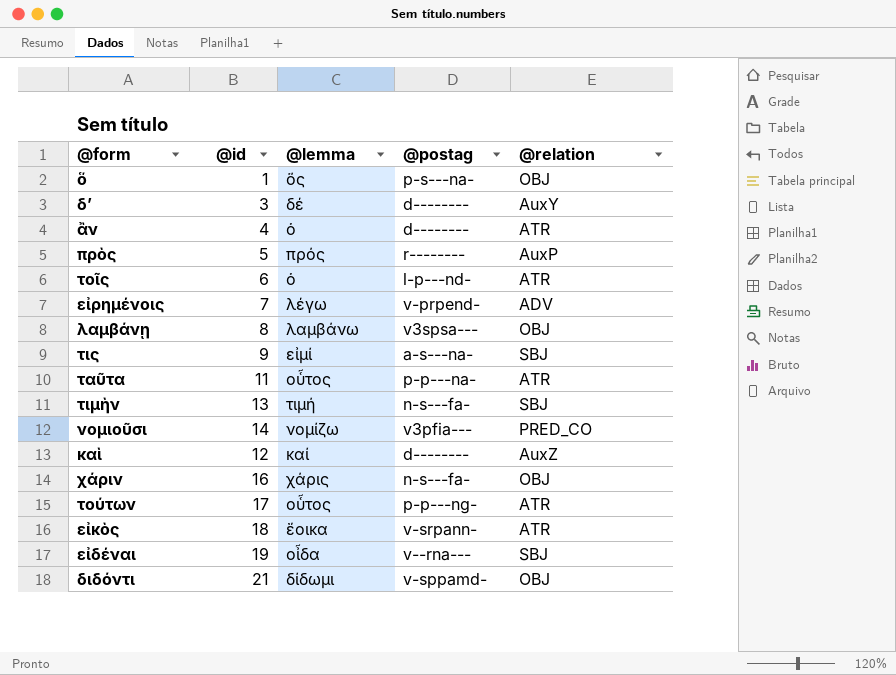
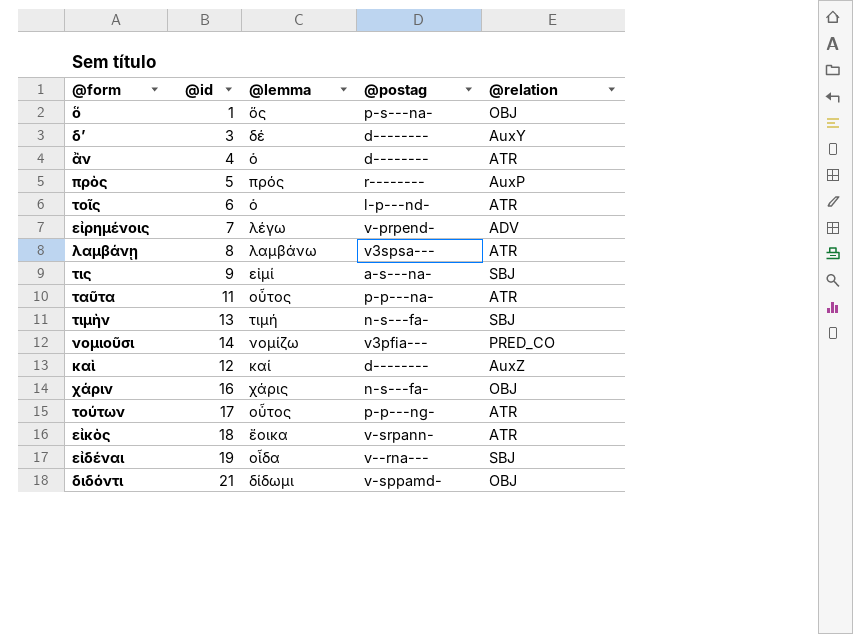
λαμβάνῃ | @relation: OBJ -> ATR

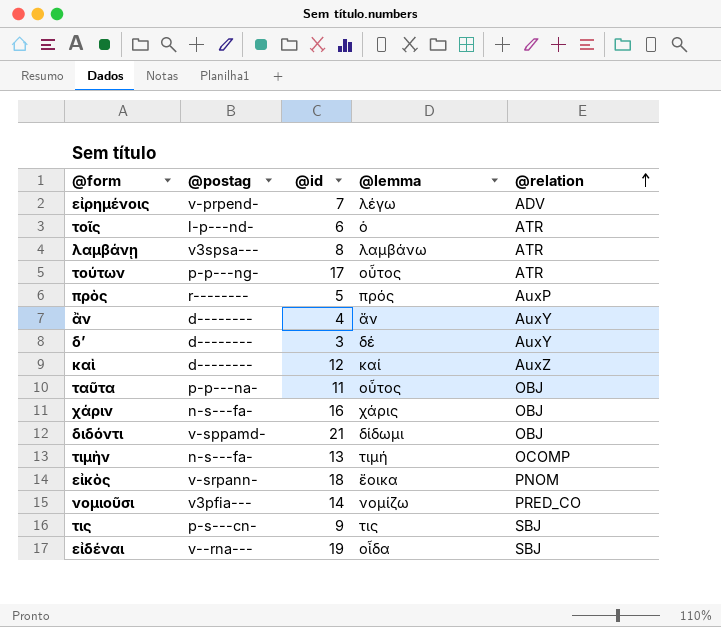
row order: none -> @relation ascending
column @postag | position: 4 -> 2
row ὅ: 1 | ὅς | p-s---na- | OBJ -> none
ἂν | @lemma: ὁ -> ἄν
ἂν | @relation: ATR -> AuxY
ταῦτα | @relation: ATR -> OBJ
τιμὴν | @relation: SBJ -> OCOMP
εἰκὸς | @relation: ATR -> PNOM
τις | @postag: a-s---na- -> p-s---cn-
τις | @lemma: εἰμί -> τις

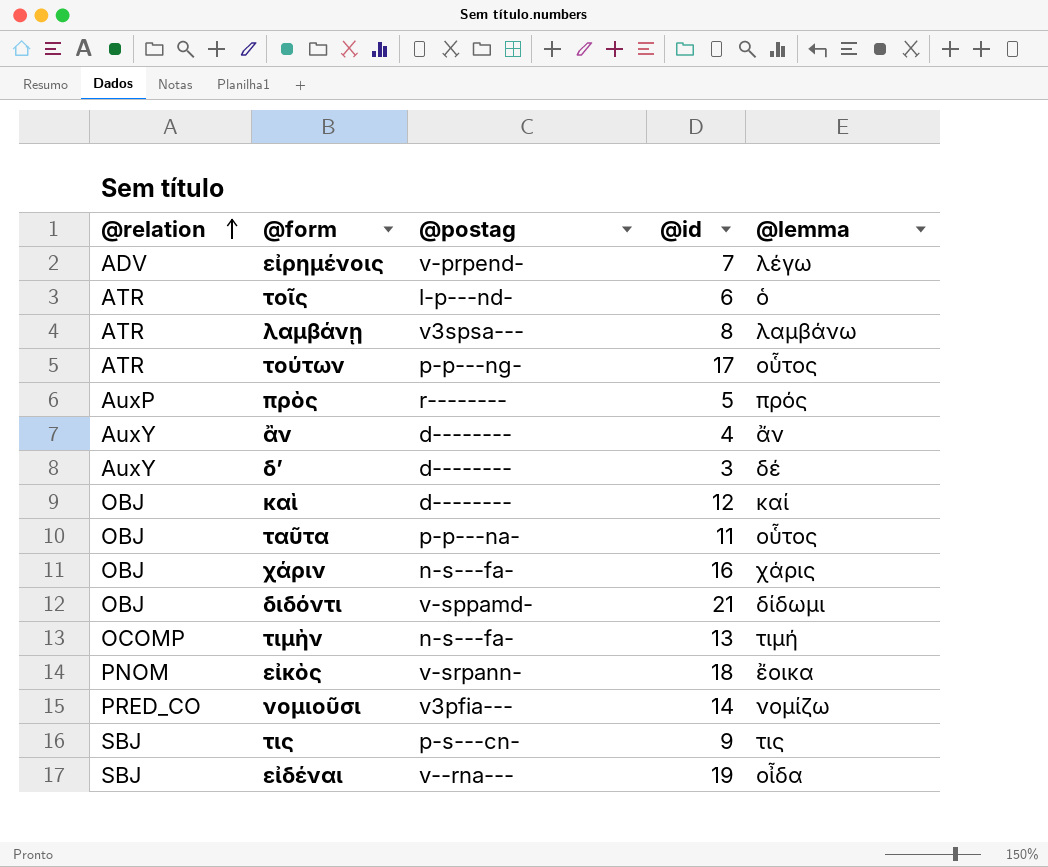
column @relation | position: 5 -> 1
καὶ | @relation: AuxZ -> OBJ

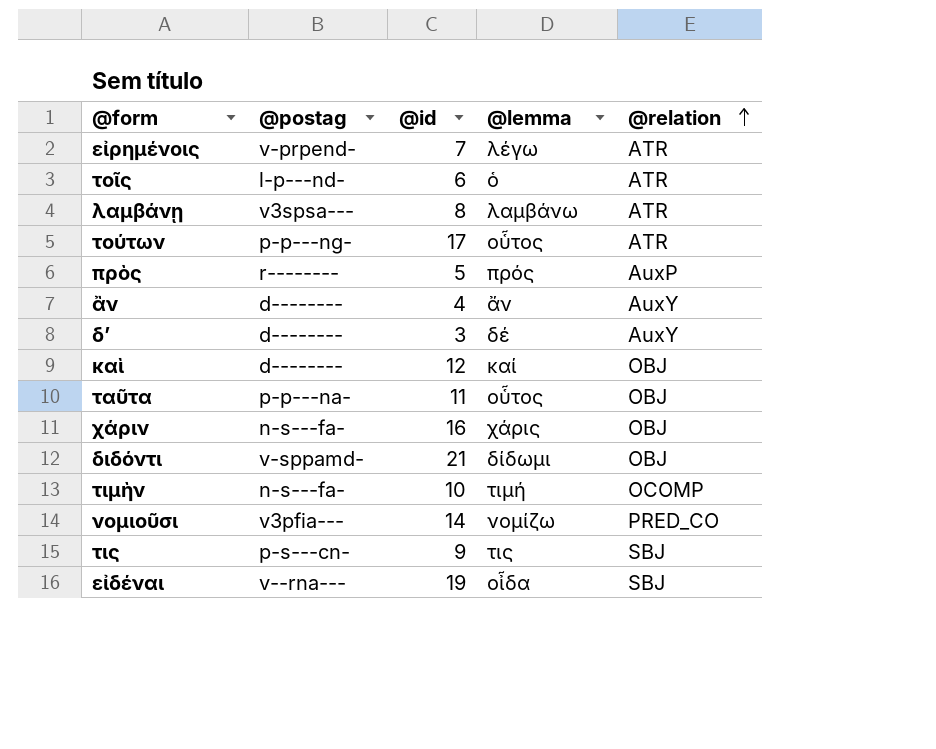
column @relation | position: 1 -> 5
row εἰκὸς: PNOM | v-srpann- | 18 | ἔοικα -> none
εἰρημένοις | @relation: ADV -> ATR
τιμὴν | @id: 13 -> 10

